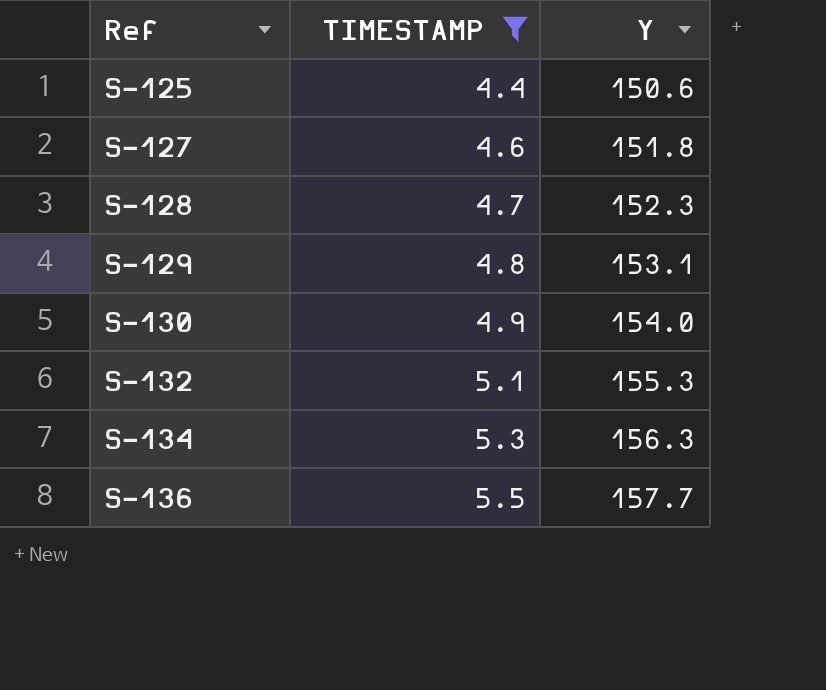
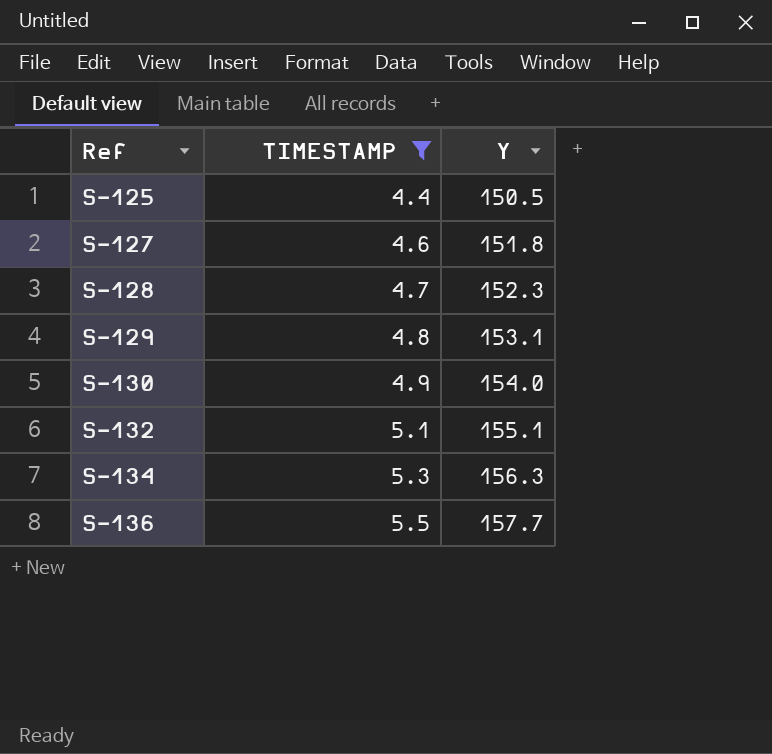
S-125 | Y: 150.6 -> 150.5
S-132 | Y: 155.3 -> 155.1

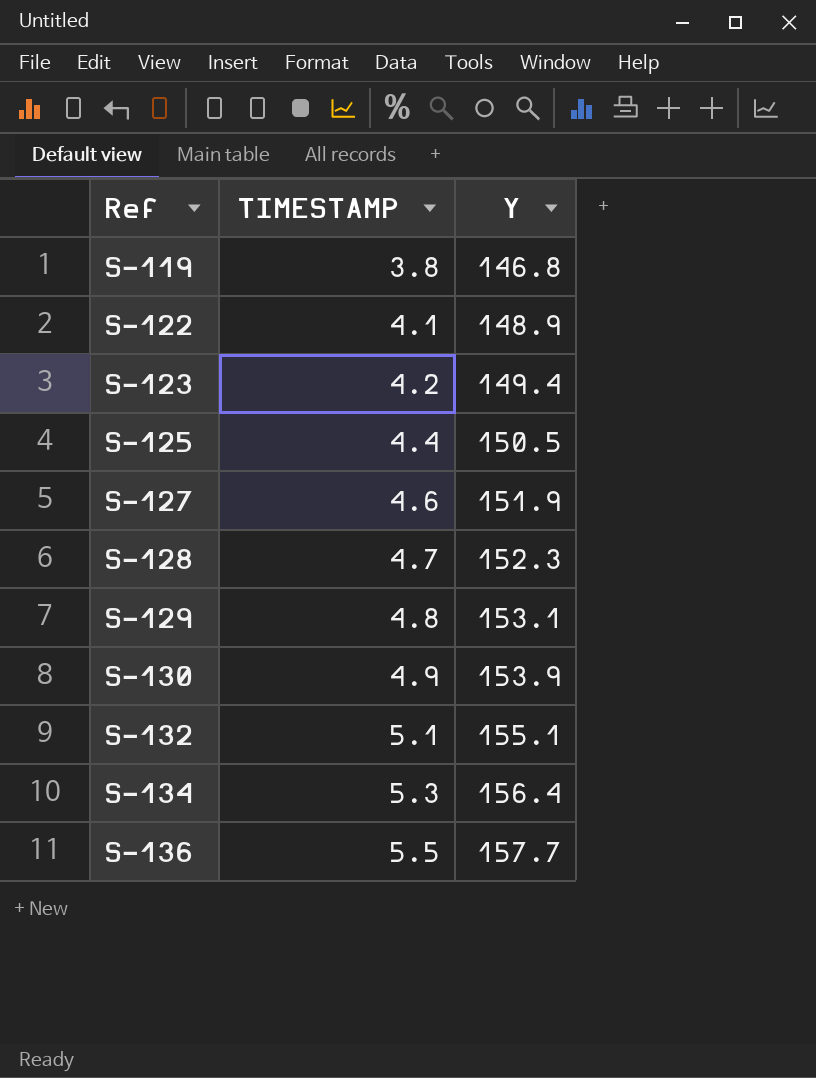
filter: TIMESTAMP >= 4.4 -> none
S-127 | Y: 151.8 -> 151.9
S-130 | Y: 154.0 -> 153.9
S-134 | Y: 156.3 -> 156.4

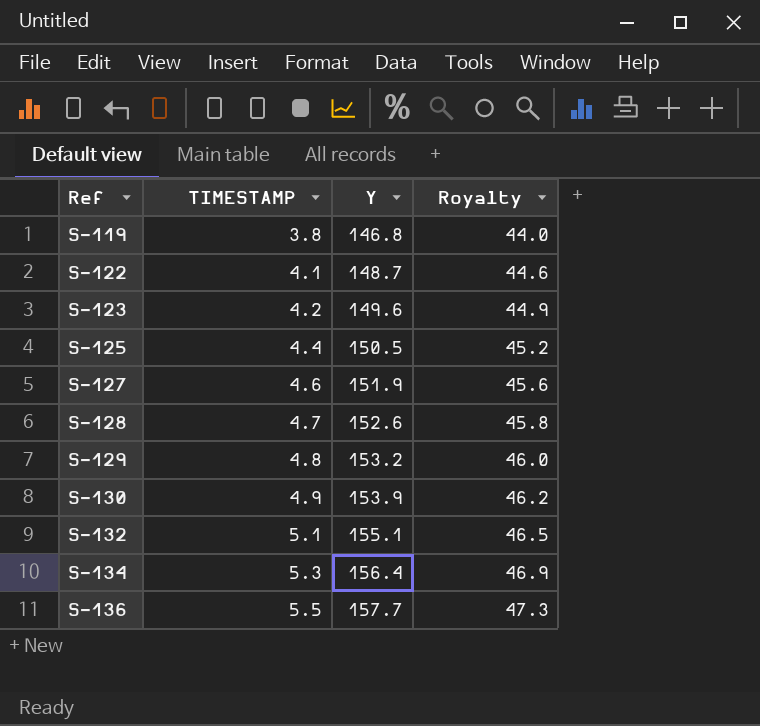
column Royalty | formula: none -> [Y] * 0.3
S-122 | Y: 148.9 -> 148.7
S-123 | Y: 149.4 -> 149.6
S-128 | Y: 152.3 -> 152.6
S-129 | Y: 153.1 -> 153.2

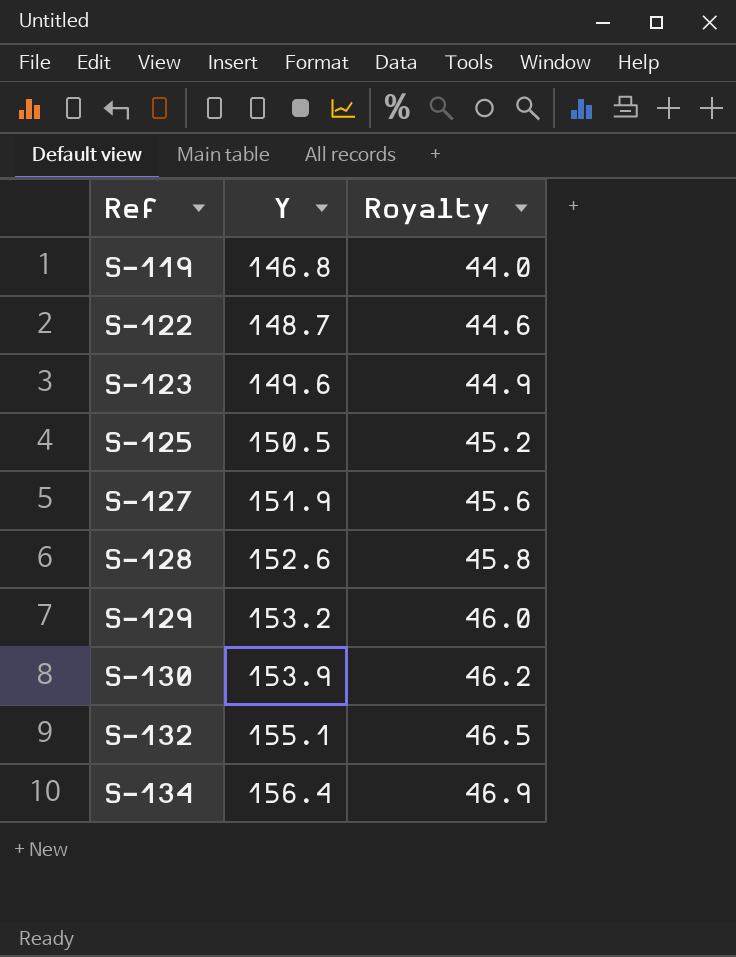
column TIMESTAMP | position: 2 -> none
row S-136: 5.5 | 157.7 | 47.3 -> none

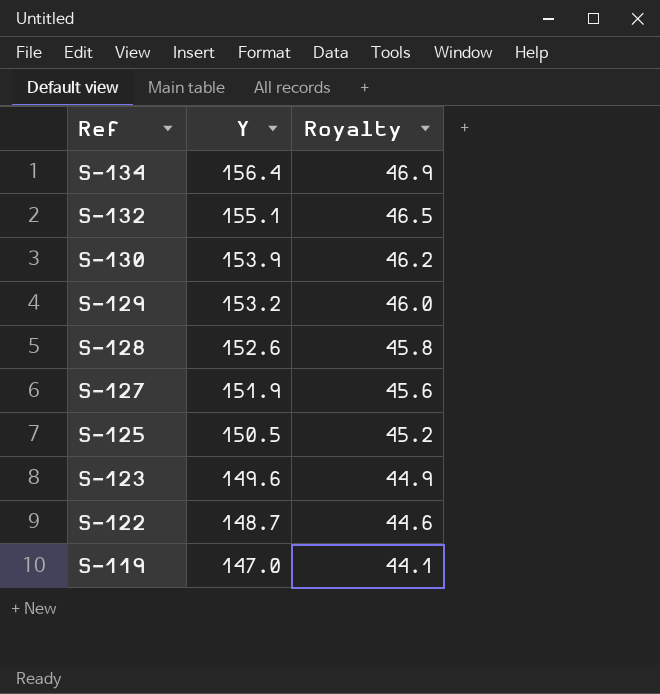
row order: Ref ascending -> Ref descending
S-119 | Y: 146.8 -> 147.0
S-119 | Royalty: 44.0 -> 44.1

